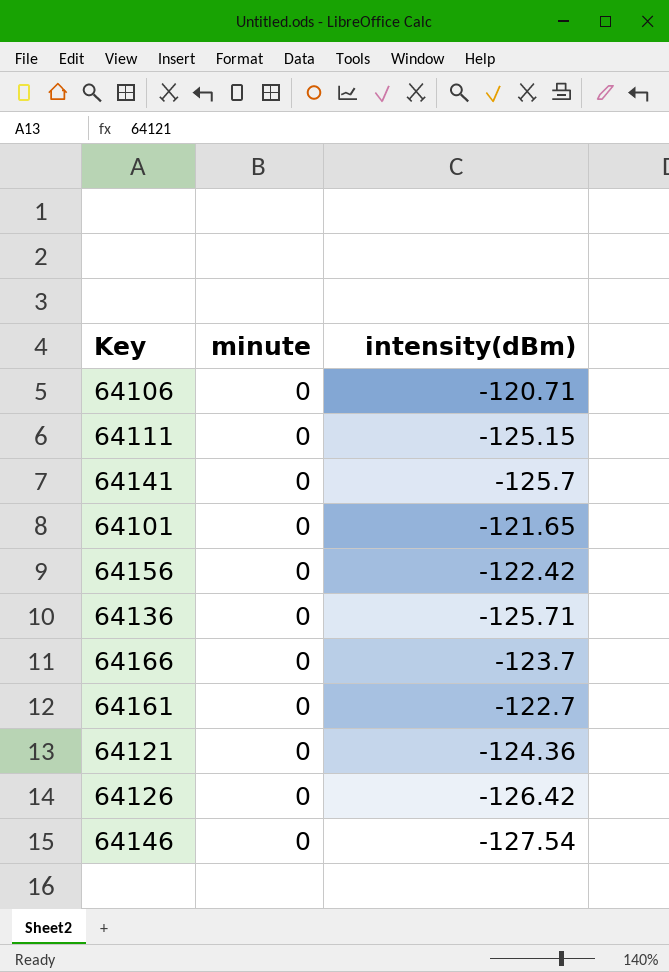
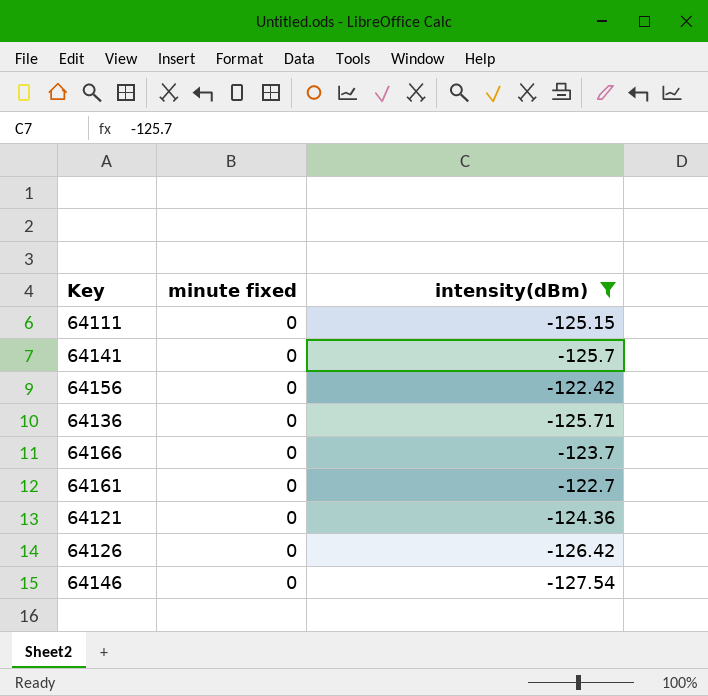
filter: none -> intensity(dBm) <= -122.42
column name: minute -> minute fixed

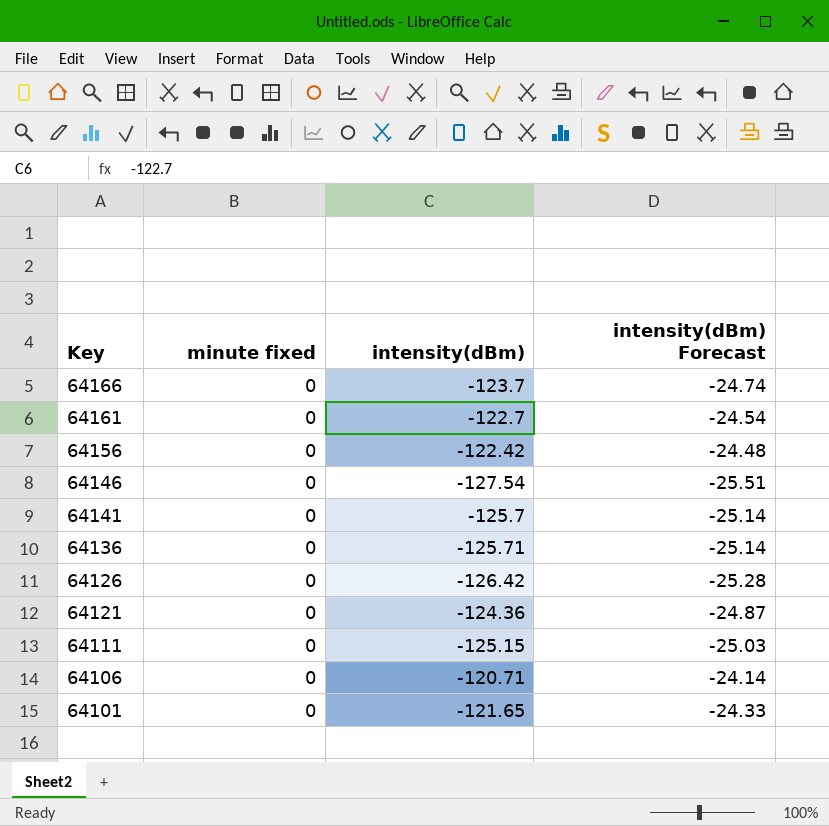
filter: intensity(dBm) <= -122.42 -> none
row order: none -> Key descending
column intensity(dBm) Forecast | formula: none -> [intensity(dBm)] * 0.2

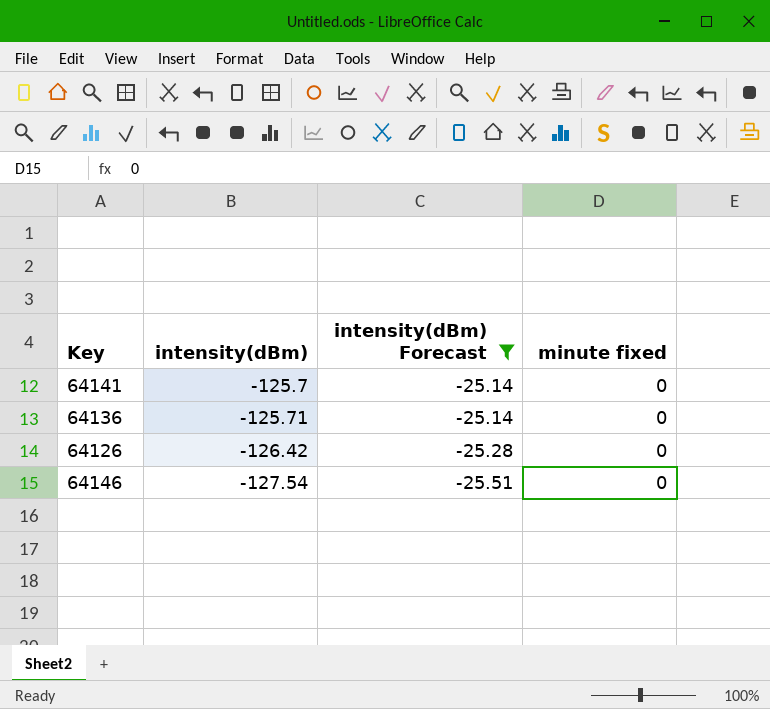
filter: none -> intensity(dBm) Forecast <= -25.14
row order: Key descending -> intensity(dBm) descending
column minute fixed | position: 2 -> 4

